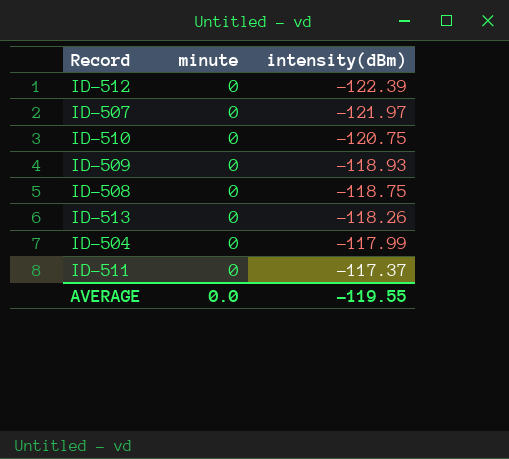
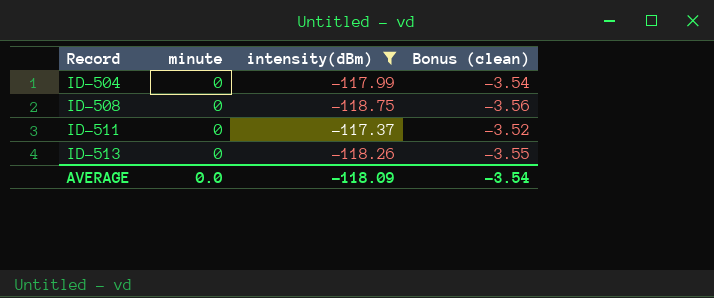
filter: none -> intensity(dBm) >= -118.75
row order: intensity(dBm) ascending -> Record ascending
column Bonus (clean) | formula: none -> [intensity(dBm)] * 0.03
AVERAGE | intensity(dBm): -119.55 -> -118.09

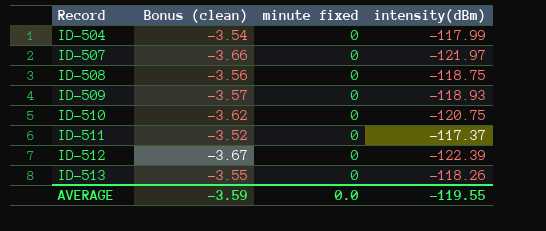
filter: intensity(dBm) >= -118.75 -> none
column Bonus (clean) | position: 4 -> 2
column name: minute -> minute fixed
AVERAGE | Bonus (clean): -3.54 -> -3.59
AVERAGE | intensity(dBm): -118.09 -> -119.55

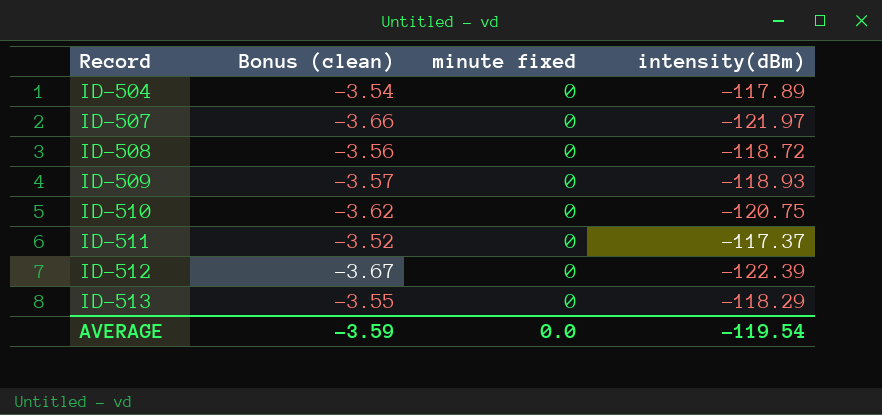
ID-504 | intensity(dBm): -117.99 -> -117.89
ID-508 | intensity(dBm): -118.75 -> -118.72
ID-513 | intensity(dBm): -118.26 -> -118.29
AVERAGE | intensity(dBm): -119.55 -> -119.54

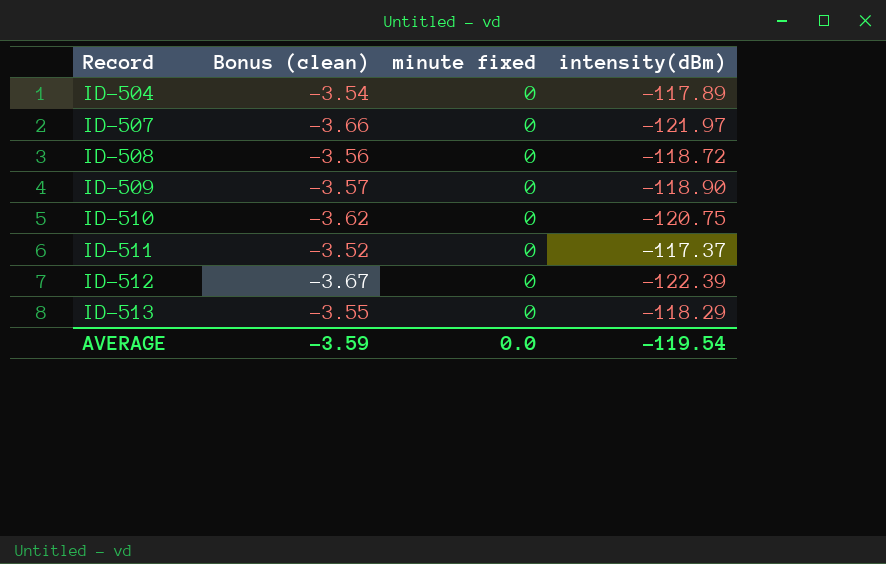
ID-509 | intensity(dBm): -118.93 -> -118.90

